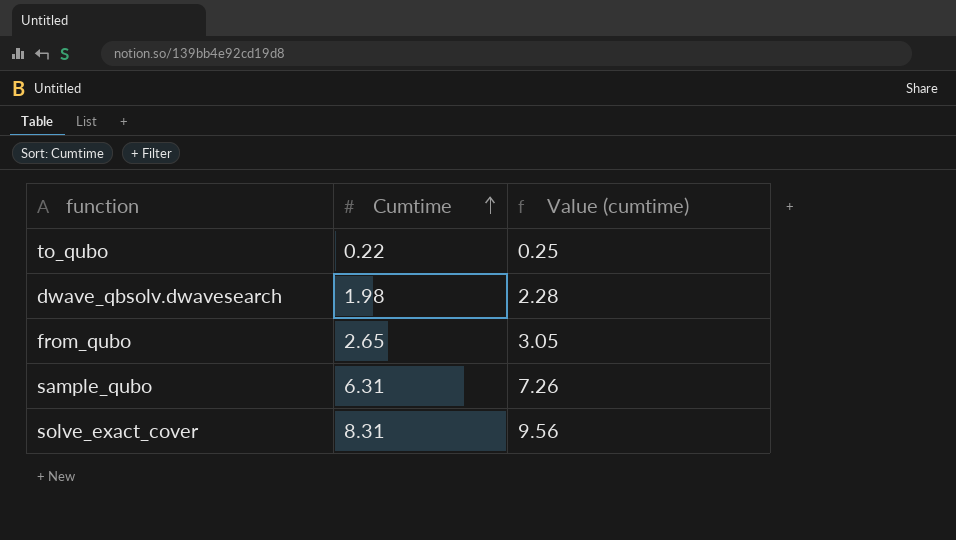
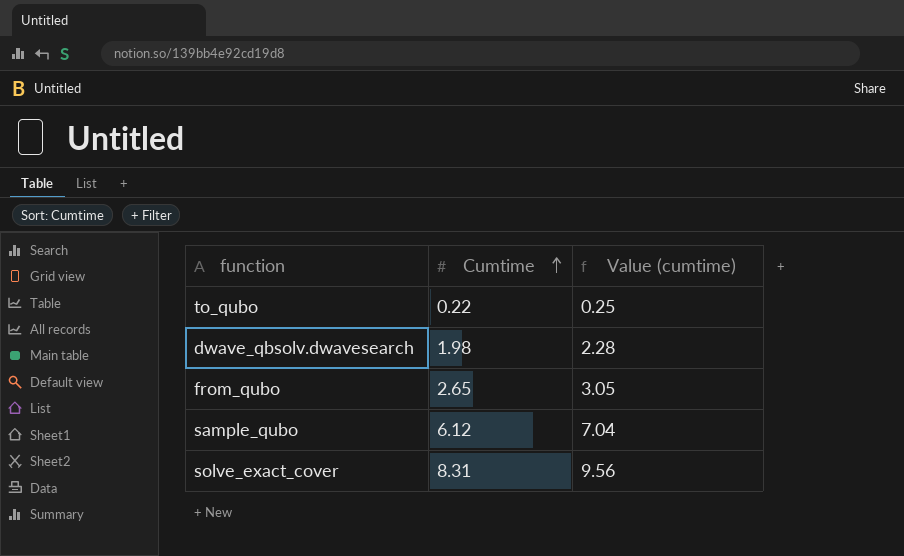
sample_qubo | Cumtime: 6.31 -> 6.12
sample_qubo | Value (cumtime): 7.26 -> 7.04

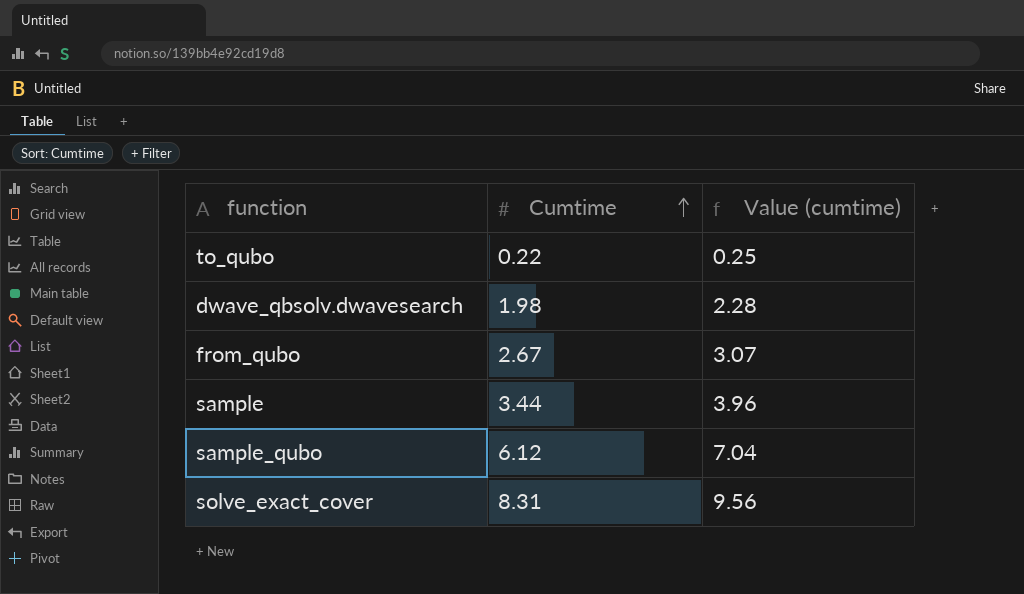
from_qubo | Cumtime: 2.65 -> 2.67
from_qubo | Value (cumtime): 3.05 -> 3.07
row sample: none -> 3.44 | 3.96

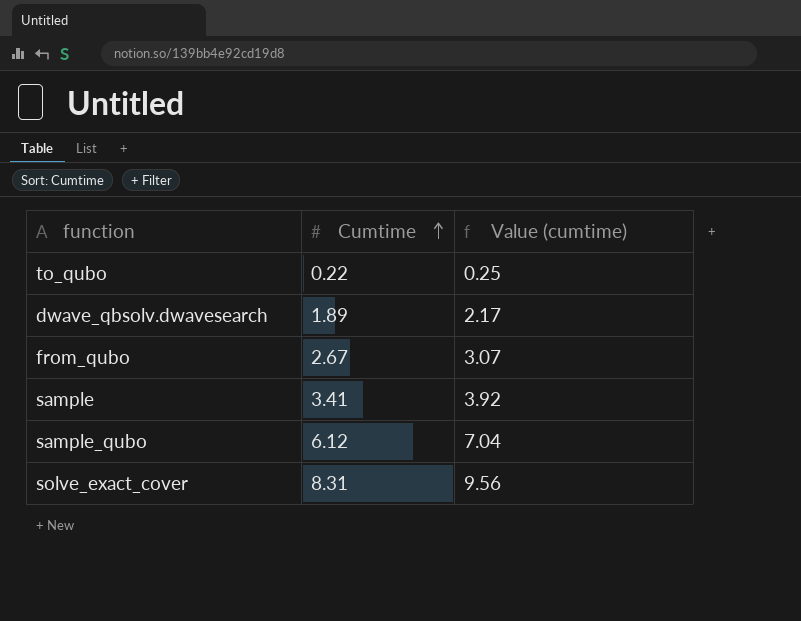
dwave_qbsolv.dwavesearch | Cumtime: 1.98 -> 1.89
dwave_qbsolv.dwavesearch | Value (cumtime): 2.28 -> 2.17
sample | Cumtime: 3.44 -> 3.41
sample | Value (cumtime): 3.96 -> 3.92

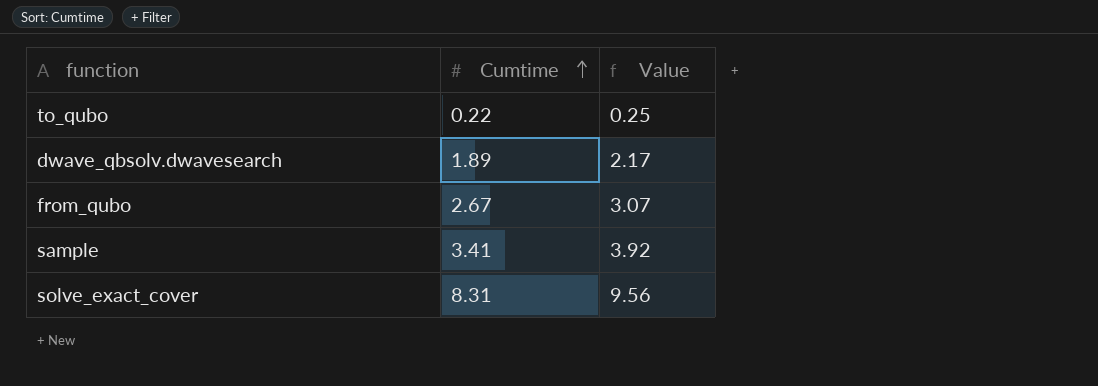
column name: Value (cumtime) -> Value
row sample_qubo: 6.12 | 7.04 -> none

